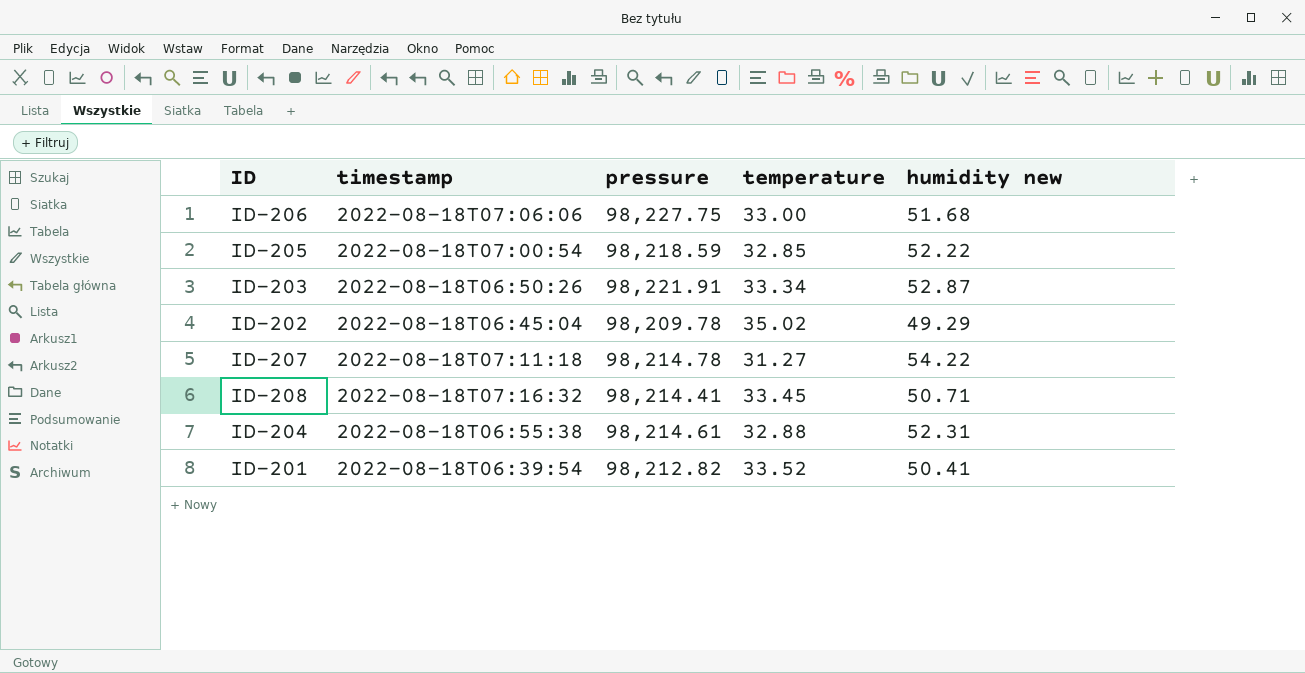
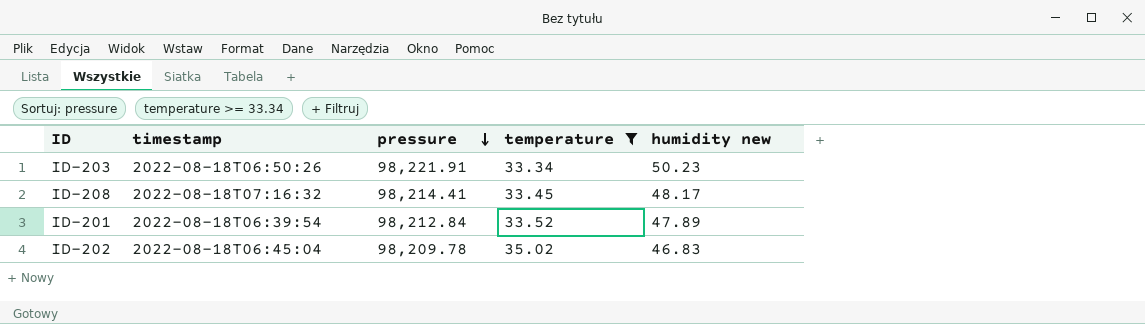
filter: none -> temperature >= 33.34
row order: none -> pressure descending
ID-203 | humidity new: 52.87 -> 50.23
ID-208 | humidity new: 50.71 -> 48.17
ID-201 | pressure: 98,212.82 -> 98,212.84
ID-201 | humidity new: 50.41 -> 47.89
ID-202 | humidity new: 49.29 -> 46.83

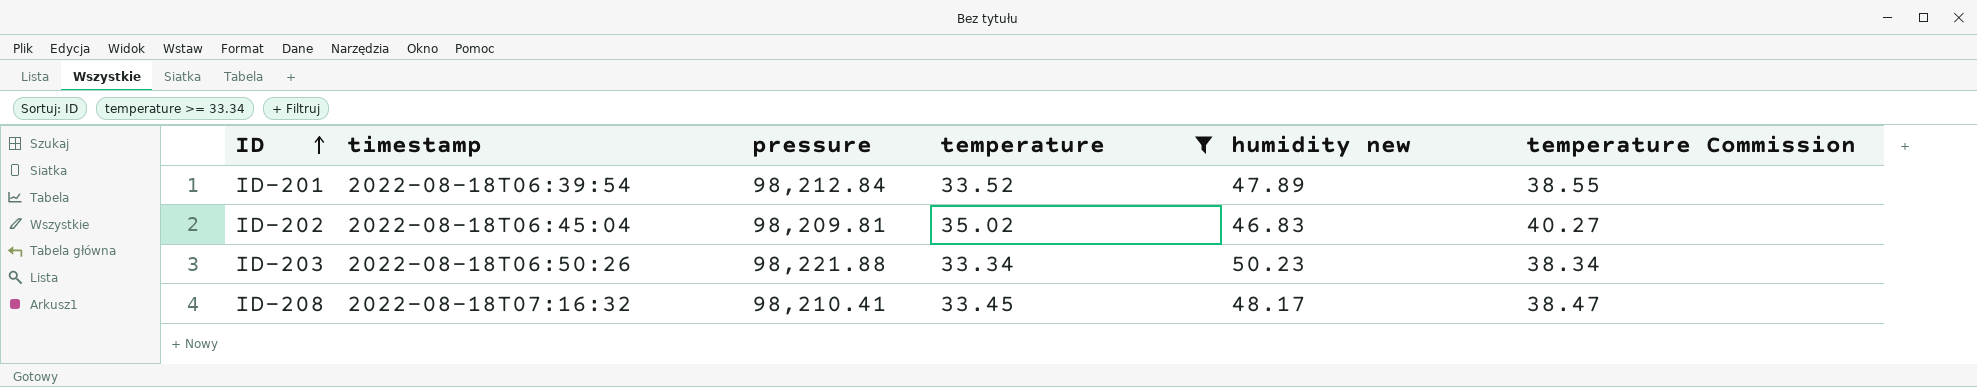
row order: pressure descending -> ID ascending
column temperature Commission | formula: none -> [temperature] * 1.15
ID-202 | pressure: 98,209.78 -> 98,209.81
ID-203 | pressure: 98,221.91 -> 98,221.88
ID-208 | pressure: 98,214.41 -> 98,210.41

